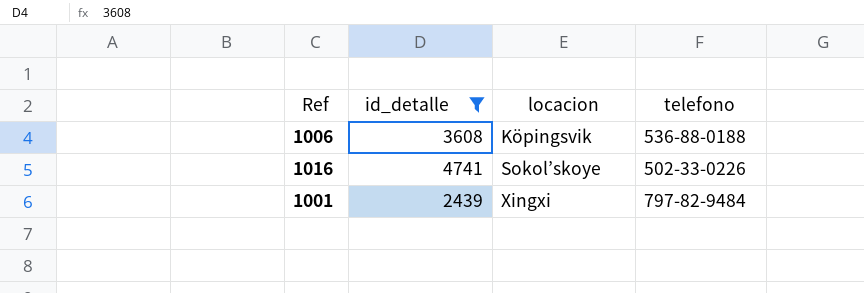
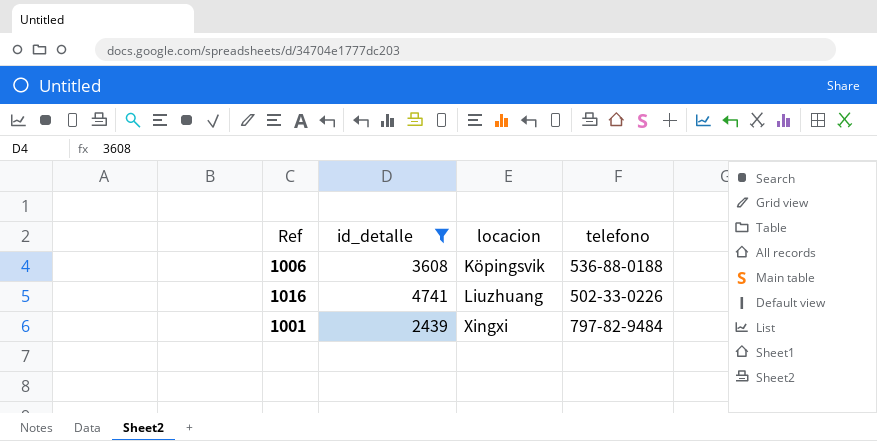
1016 | locacion: Sokol’skoye -> Liuzhuang

